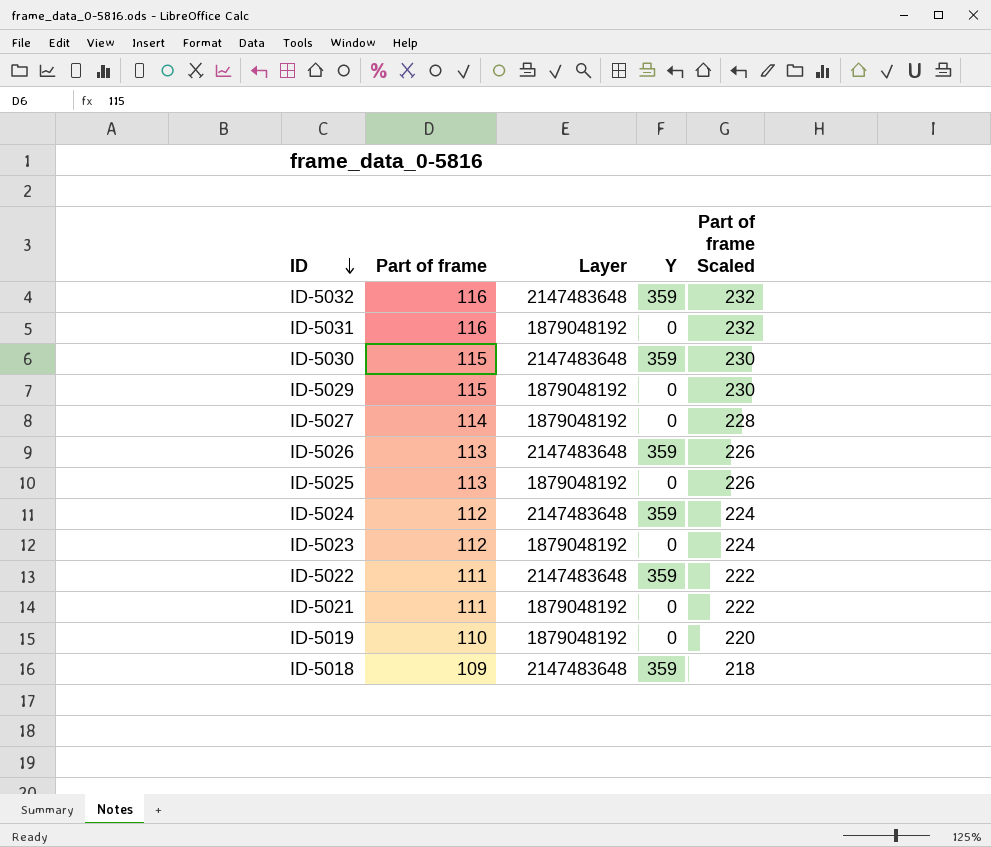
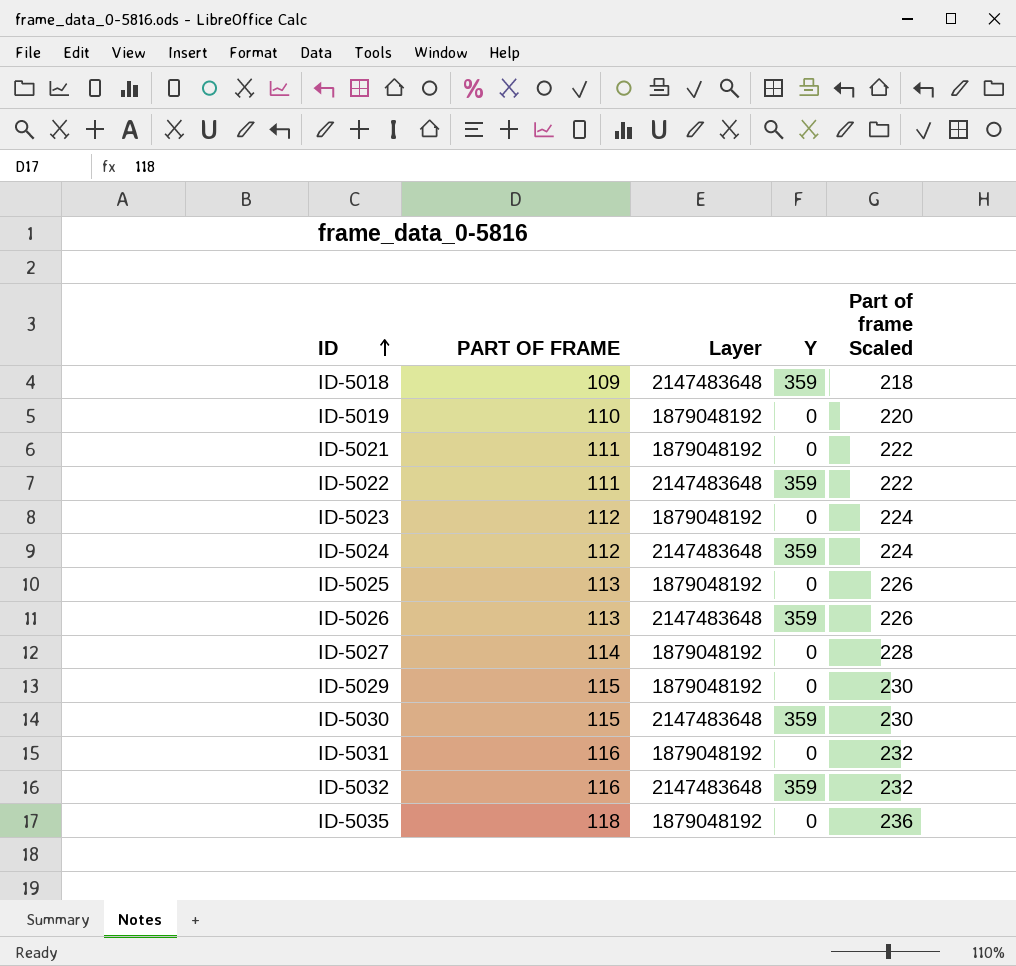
row order: ID descending -> ID ascending
column name: Part of frame -> PART OF FRAME
row ID-5035: none -> 118 | 1879048192 | 0 | 236

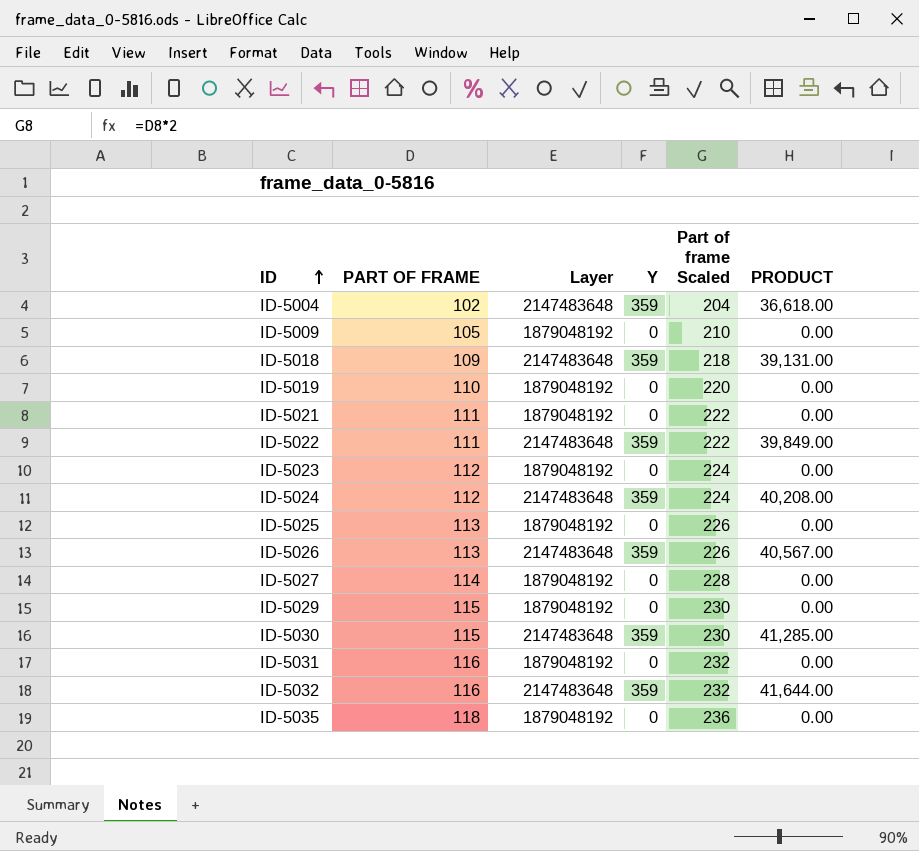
column PRODUCT | formula: none -> [PART OF FRAME] * [Y]
row ID-5004: none -> 102 | 2147483648 | 359 | 204 | 36,618.00
row ID-5009: none -> 105 | 1879048192 | 0 | 210 | 0.00

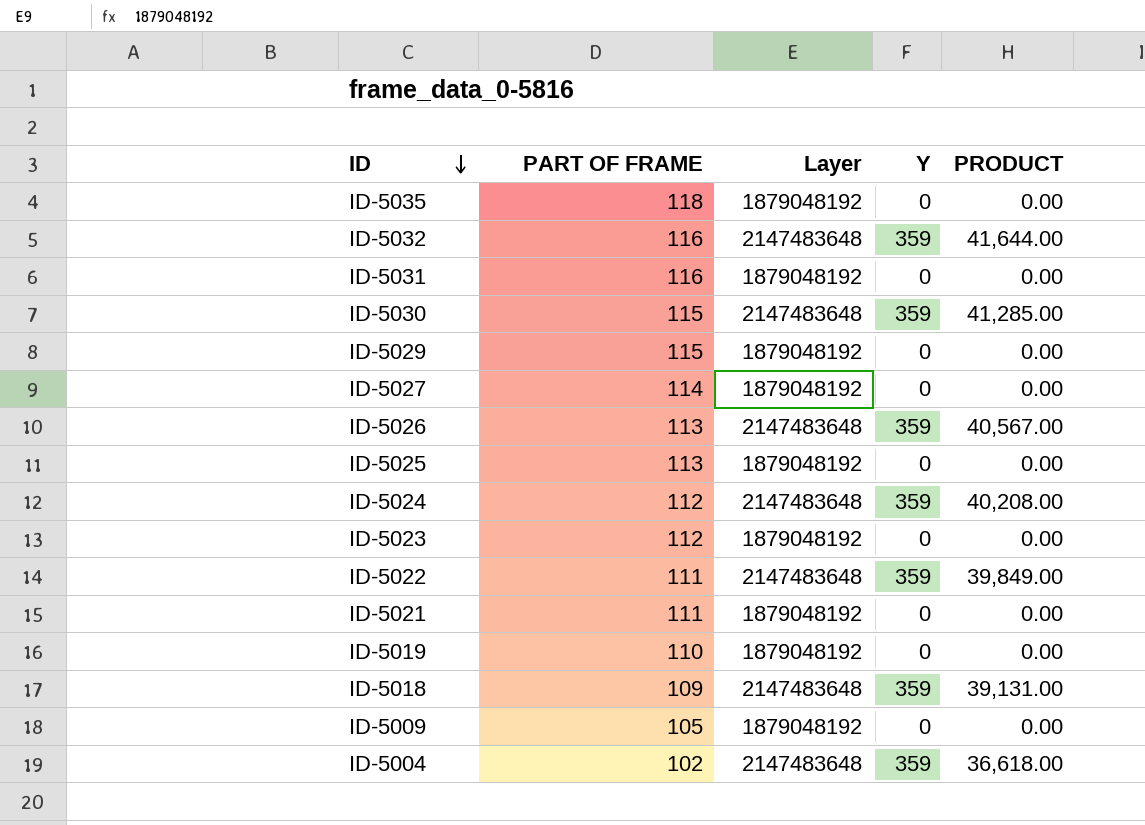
row order: ID ascending -> ID descending
column Part of frame Scaled | formula: [PART OF FRAME] * 2 -> none

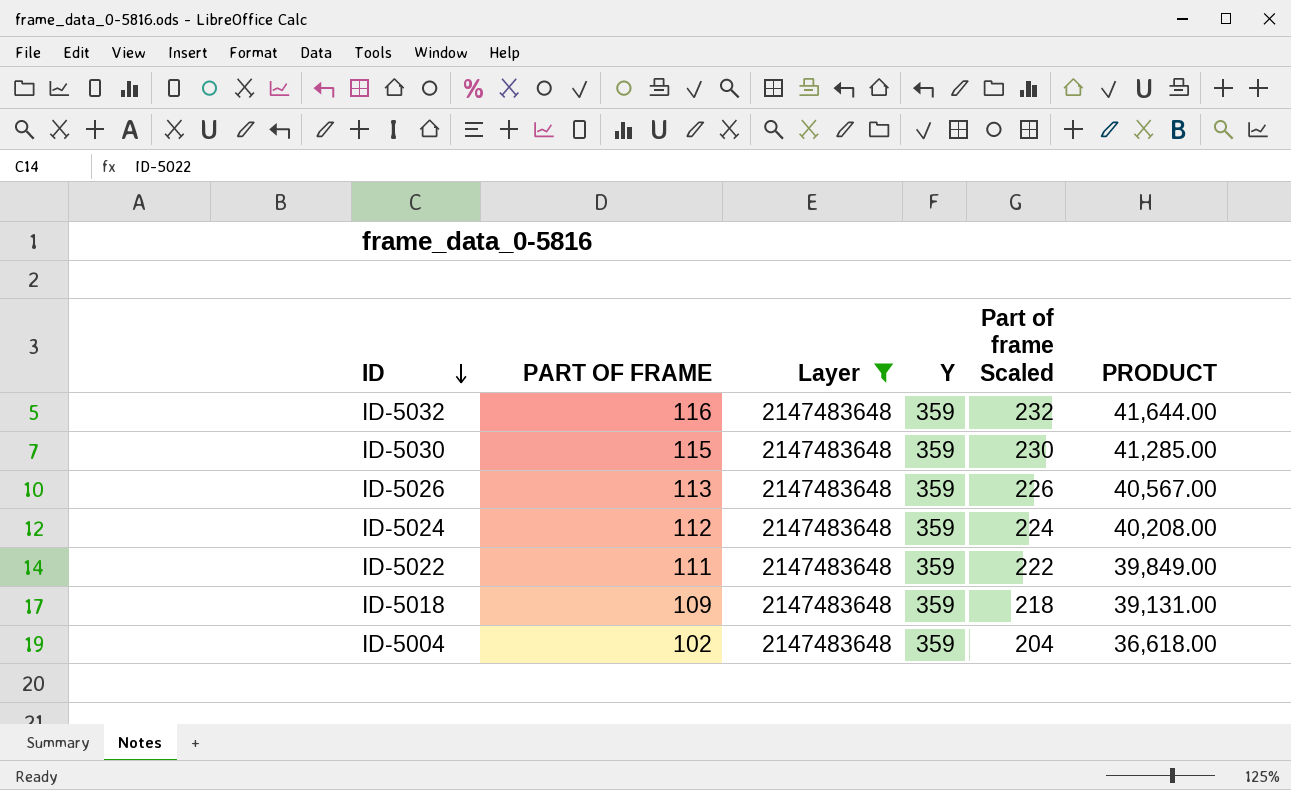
filter: none -> Layer = 2147483648
column Part of frame Scaled | formula: none -> [PART OF FRAME] * 2

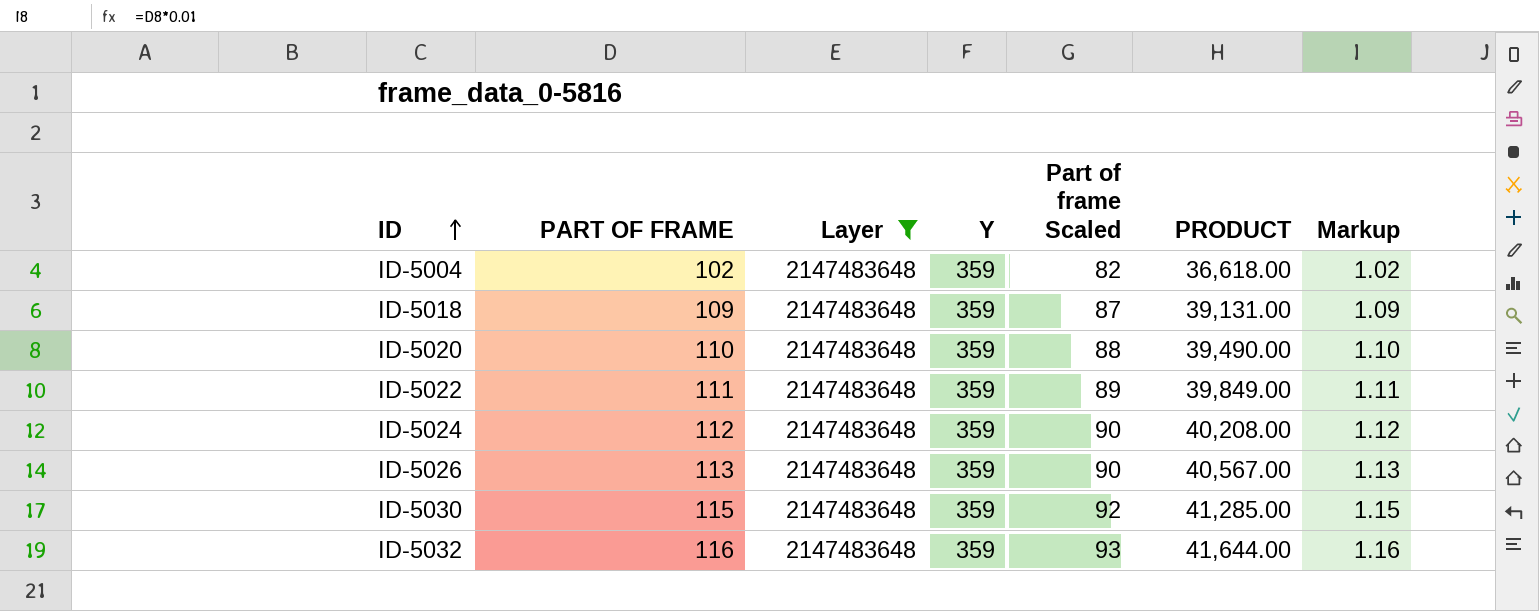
row order: ID descending -> ID ascending
column Part of frame Scaled | formula: [PART OF FRAME] * 2 -> [PART OF FRAME] * 0.8
column Markup | formula: none -> [PART OF FRAME] * 0.01
row ID-5020: none -> 110 | 2147483648 | 359 | 88 | 39,490.00 | 1.10

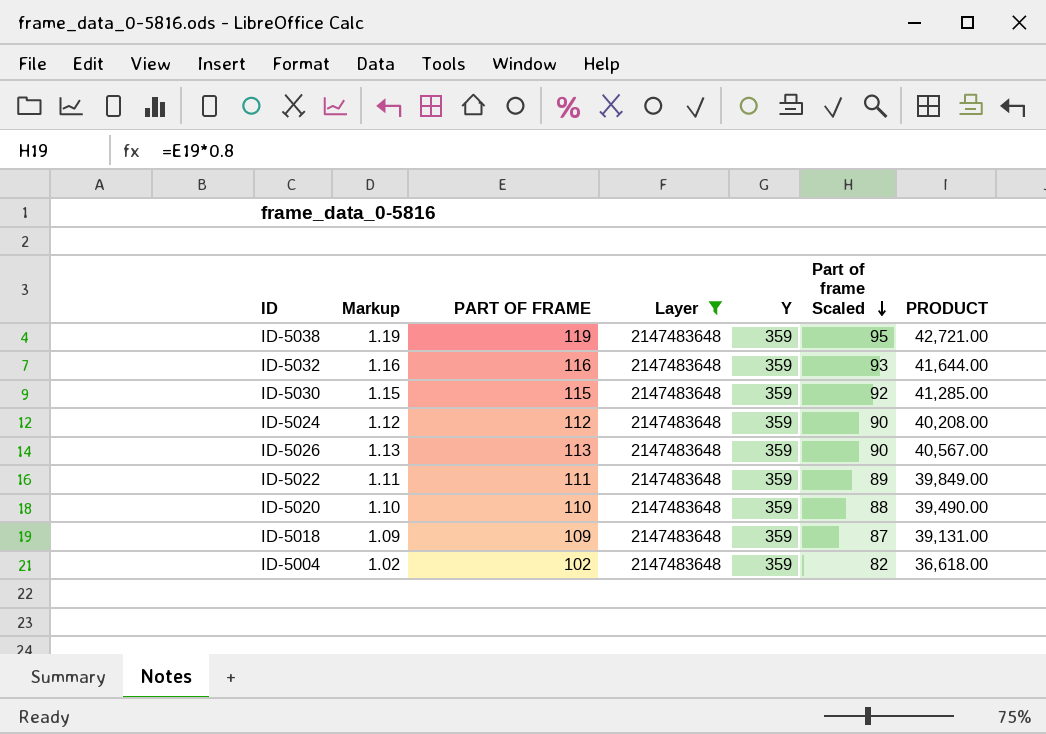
row order: ID ascending -> Part of frame Scaled descending
column Markup | position: 7 -> 2
row ID-5038: none -> 1.19 | 119 | 2147483648 | 359 | 95 | 42,721.00

